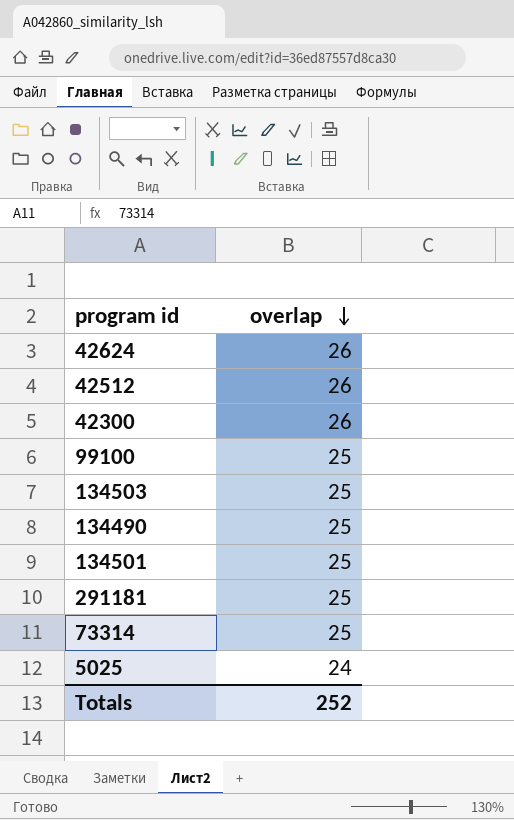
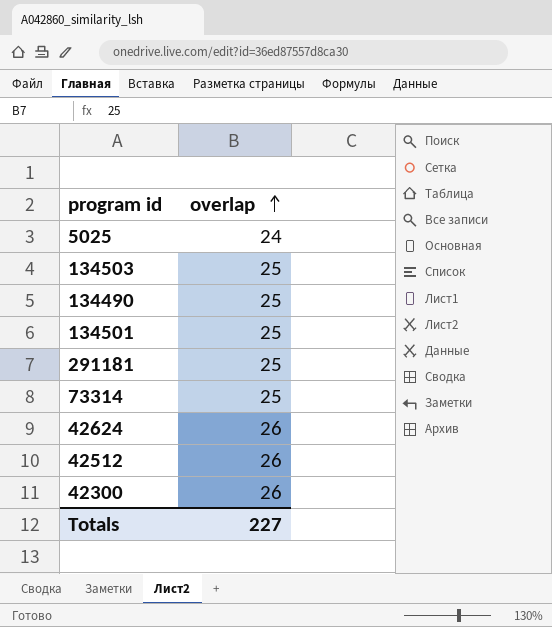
row order: overlap descending -> overlap ascending
row 99100: 25 -> none
Totals | overlap: 252 -> 227

